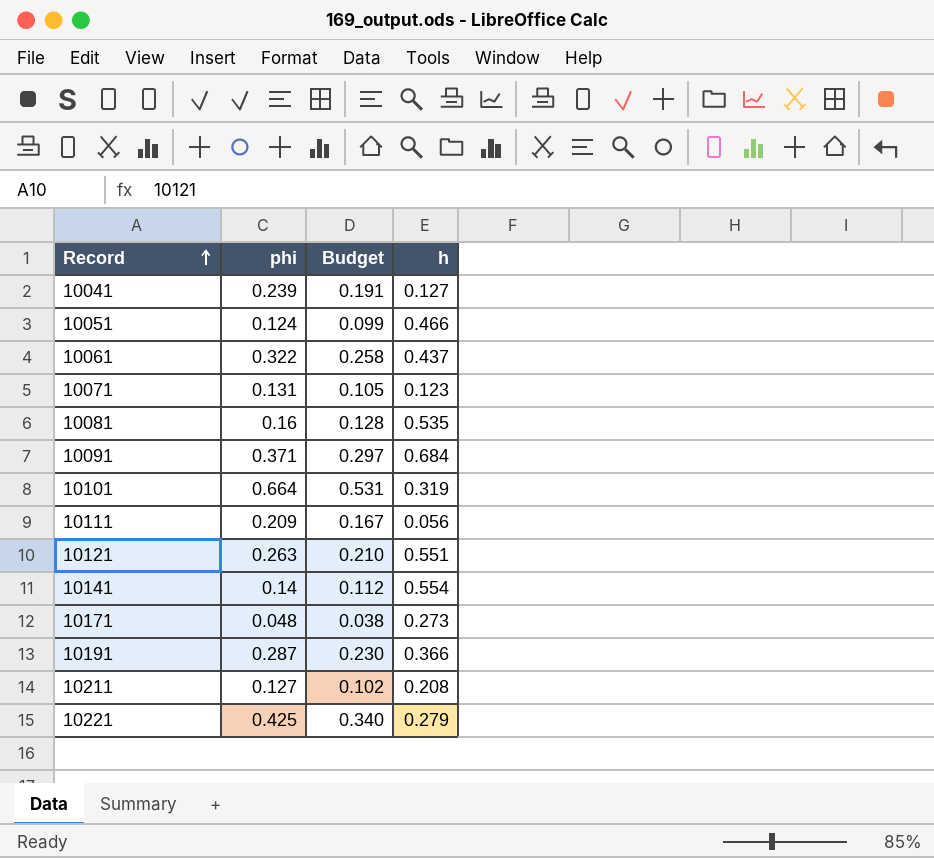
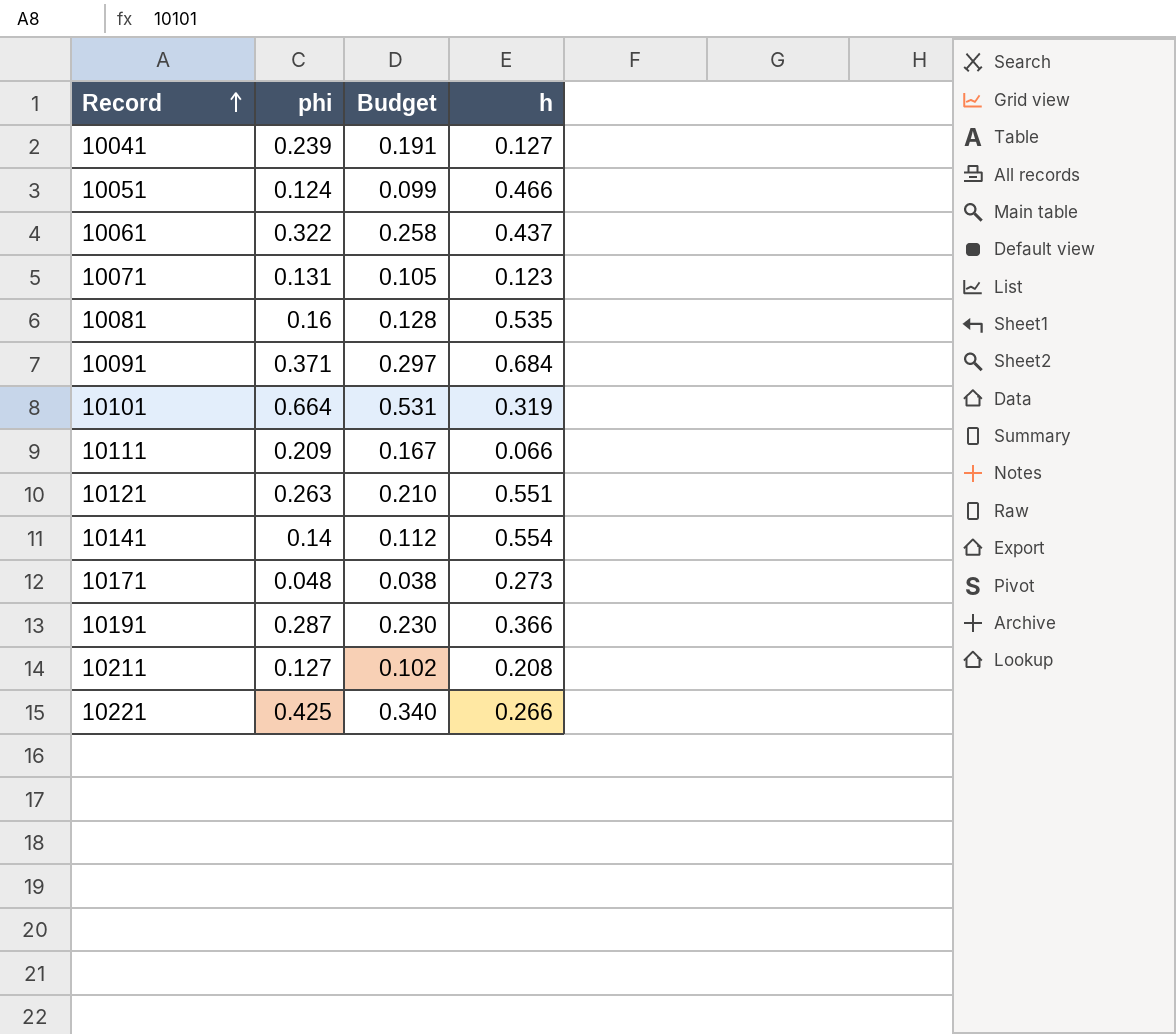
10111 | h: 0.056 -> 0.066
10221 | h: 0.279 -> 0.266

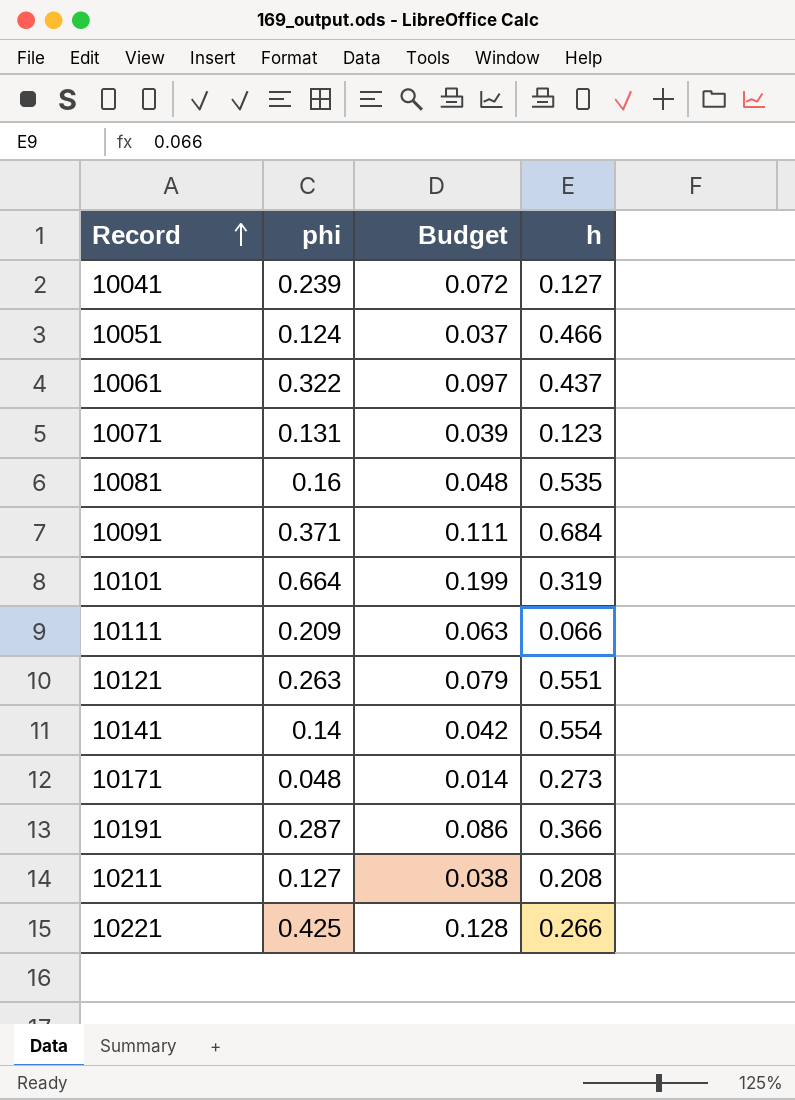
column Budget | formula: [phi] * 0.8 -> [phi] * 0.3

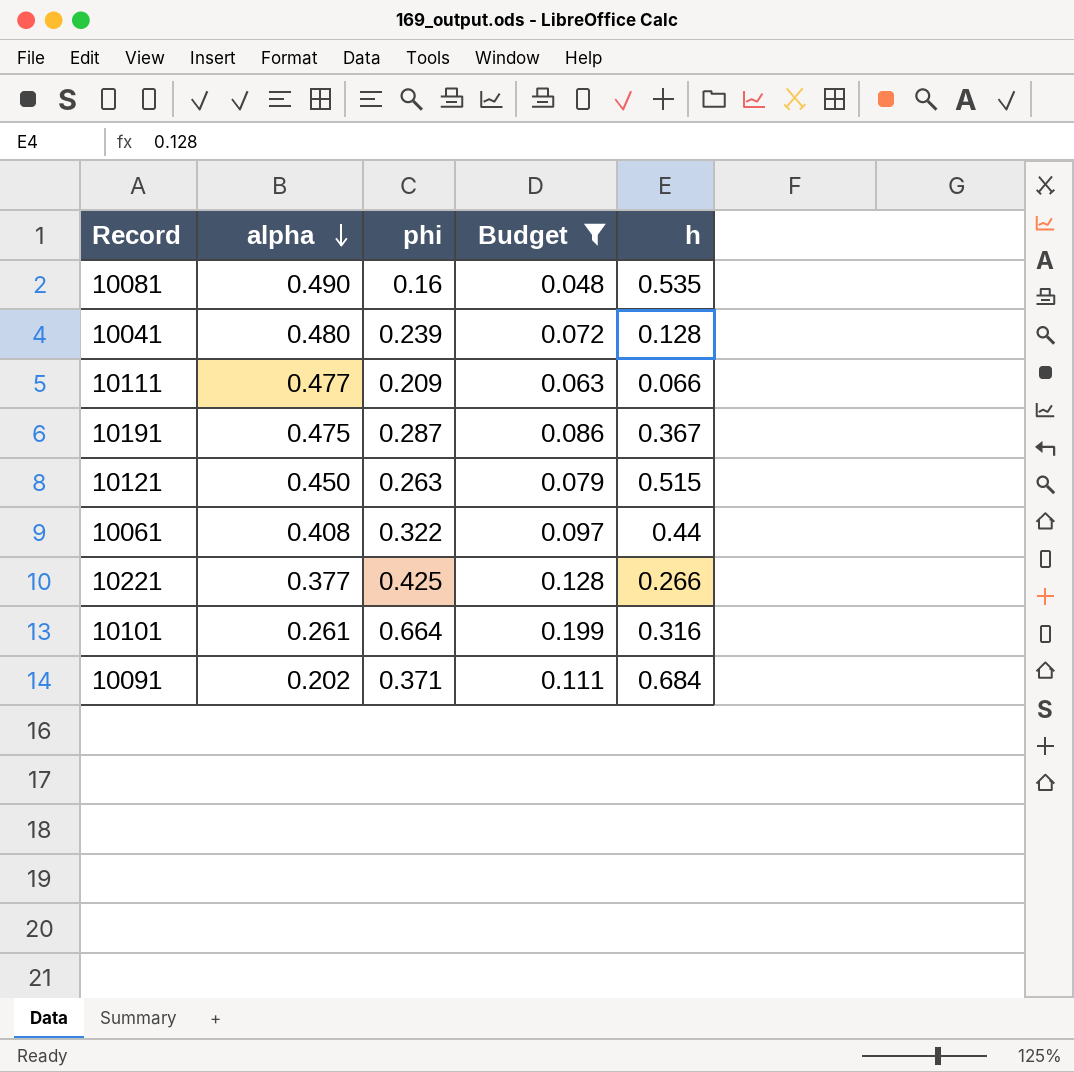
filter: none -> Budget >= 0.048
row order: Record ascending -> alpha descending
column alpha | position: none -> 2
10041 | h: 0.127 -> 0.128
10191 | h: 0.366 -> 0.367
10121 | h: 0.551 -> 0.515
10061 | h: 0.437 -> 0.44
10101 | h: 0.319 -> 0.316

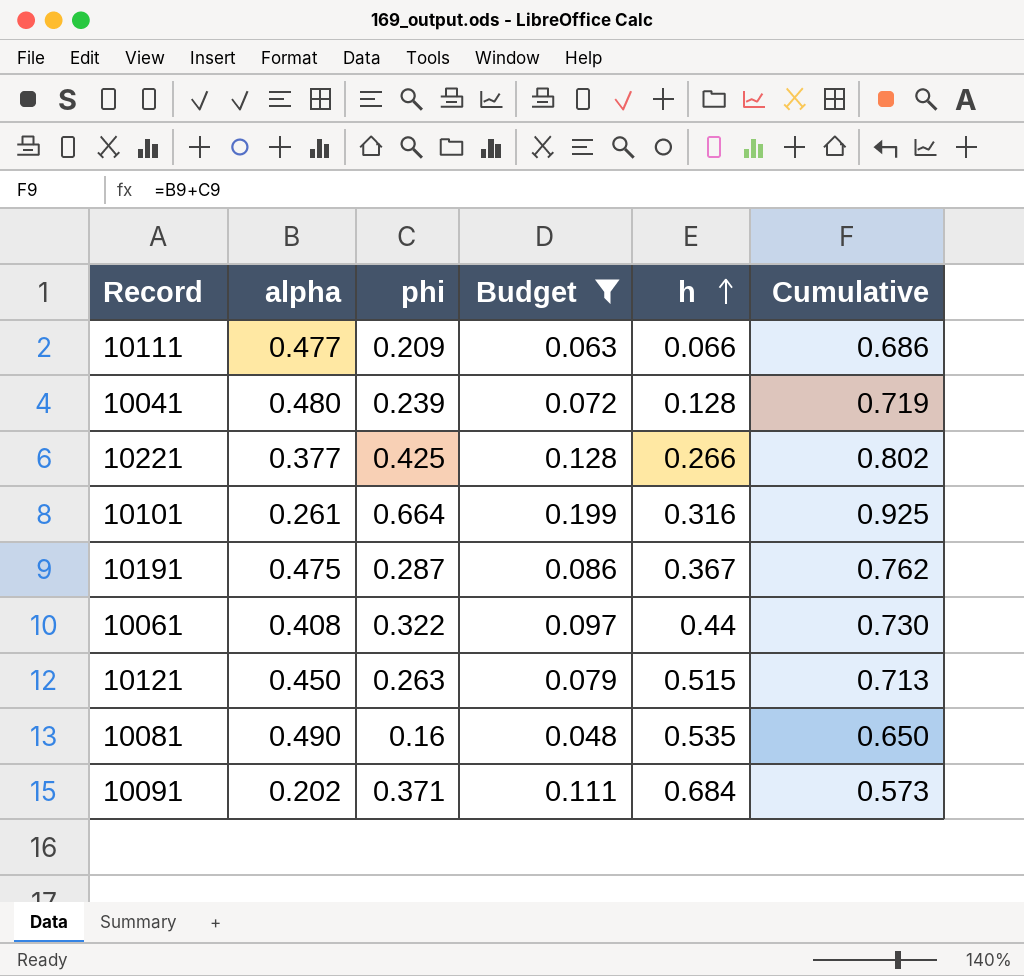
row order: alpha descending -> h ascending
column Cumulative | formula: none -> [alpha] + [phi]

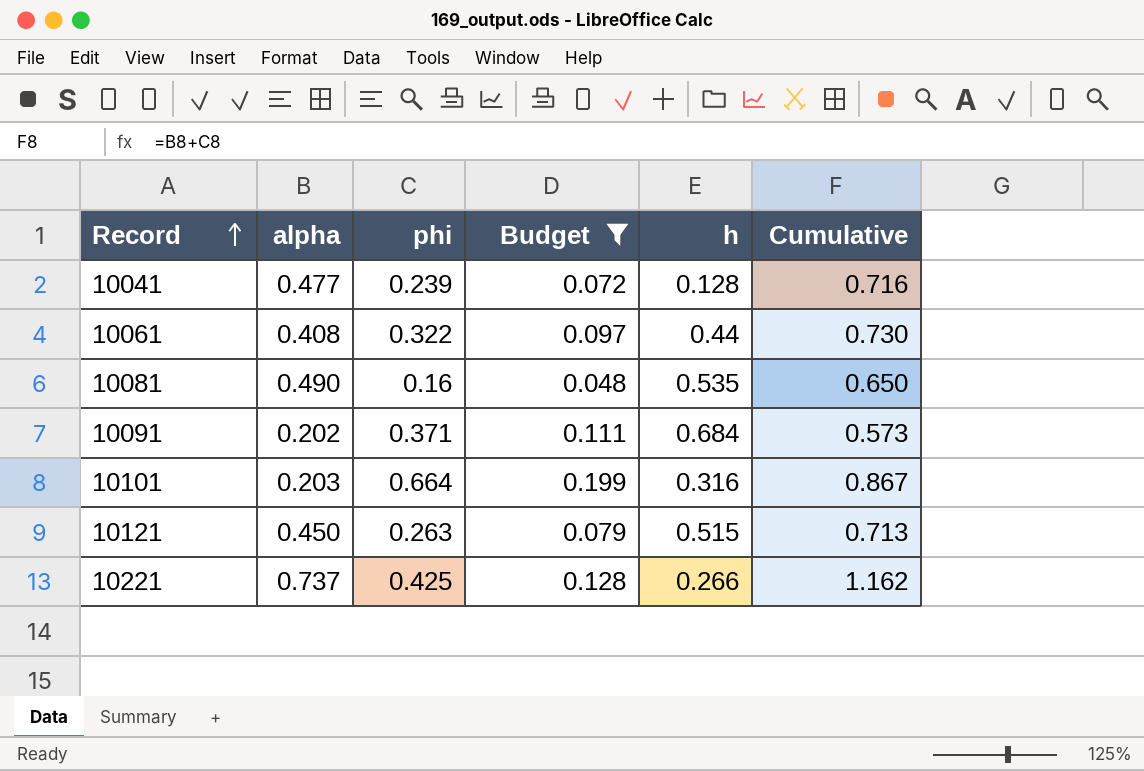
row order: h ascending -> Record ascending
row 10111: 0.477 | 0.209 | 0.063 | 0.066 | 0.686 -> none
row 10191: 0.475 | 0.287 | 0.086 | 0.367 | 0.762 -> none
10041 | alpha: 0.480 -> 0.477
10041 | Cumulative: 0.719 -> 0.716
10101 | alpha: 0.261 -> 0.203
10101 | Cumulative: 0.925 -> 0.867
10221 | alpha: 0.377 -> 0.737
10221 | Cumulative: 0.802 -> 1.162

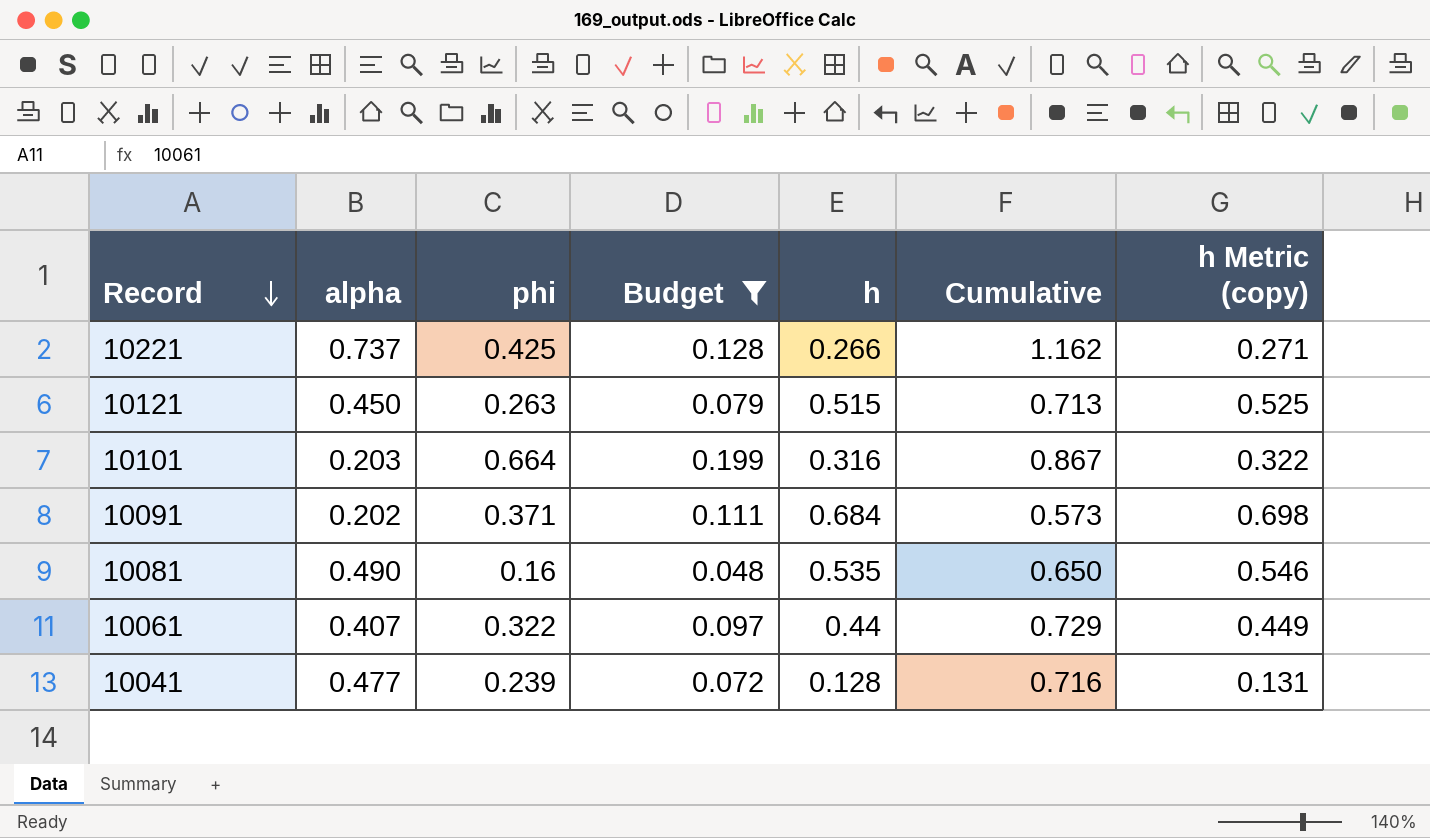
row order: Record ascending -> Record descending
column h Metric (copy) | formula: none -> [h] * 1.02
10061 | alpha: 0.408 -> 0.407
10061 | Cumulative: 0.730 -> 0.729

